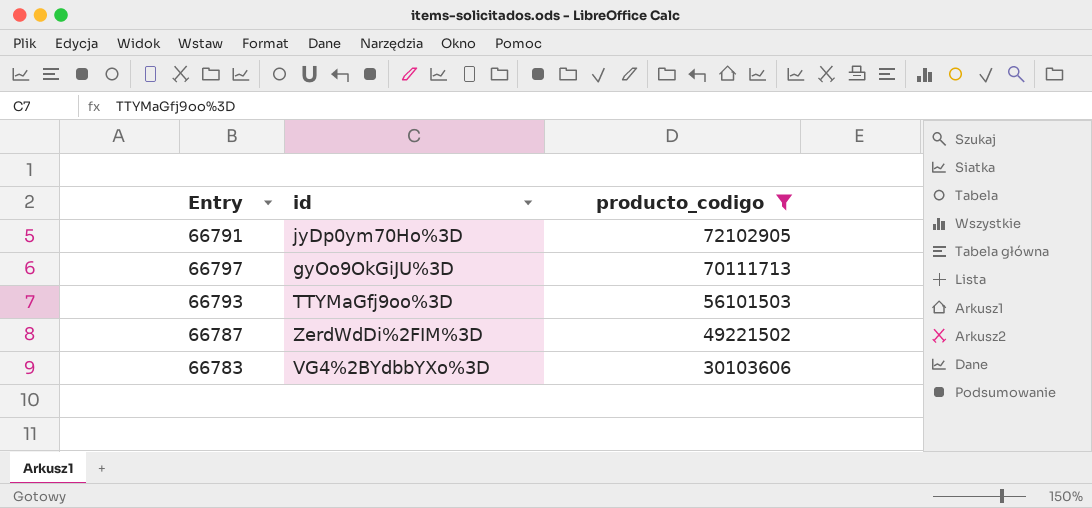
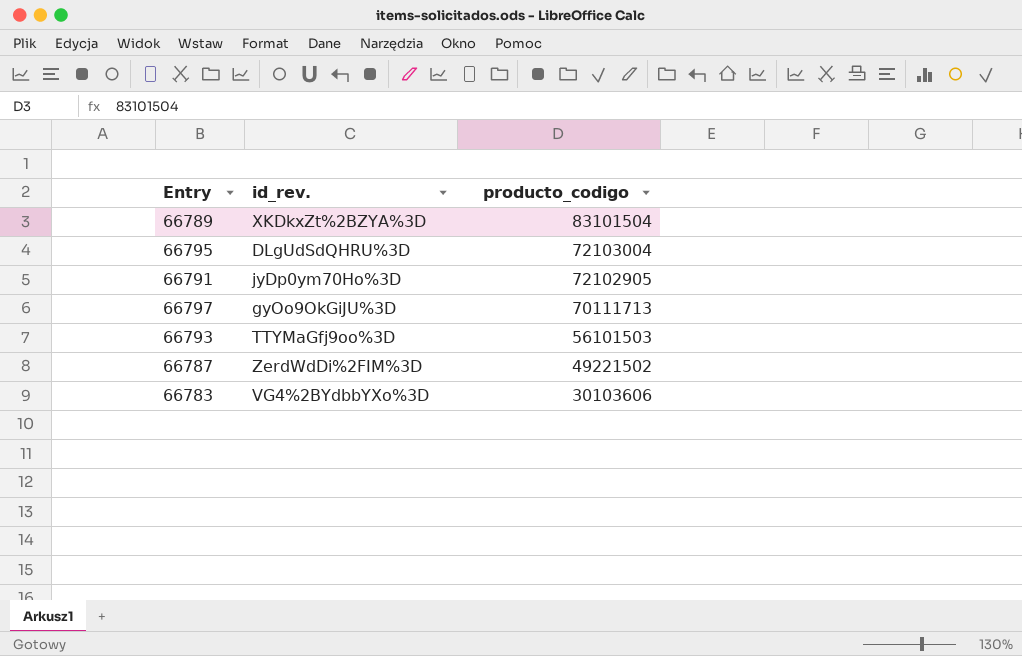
filter: producto_codigo <= 72102905 -> none
column name: id -> id_rev.

